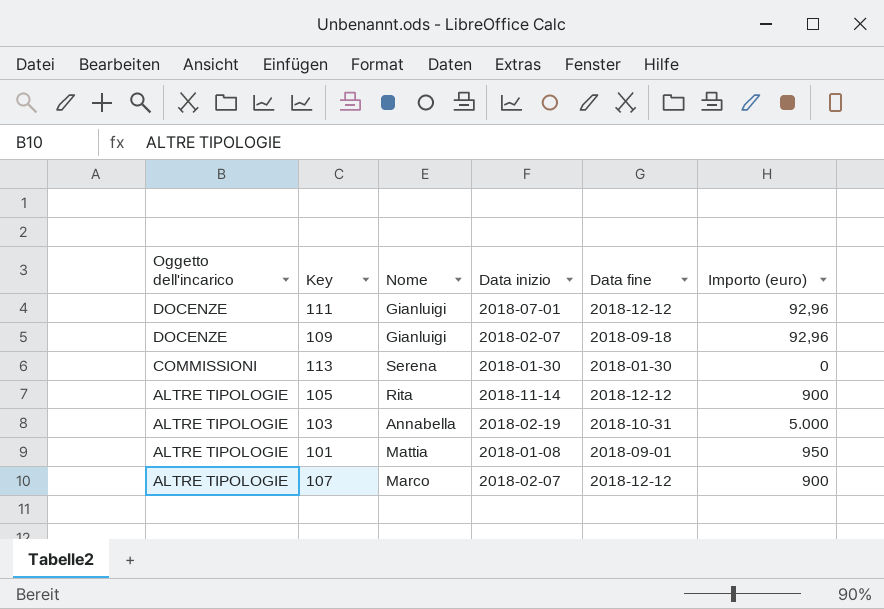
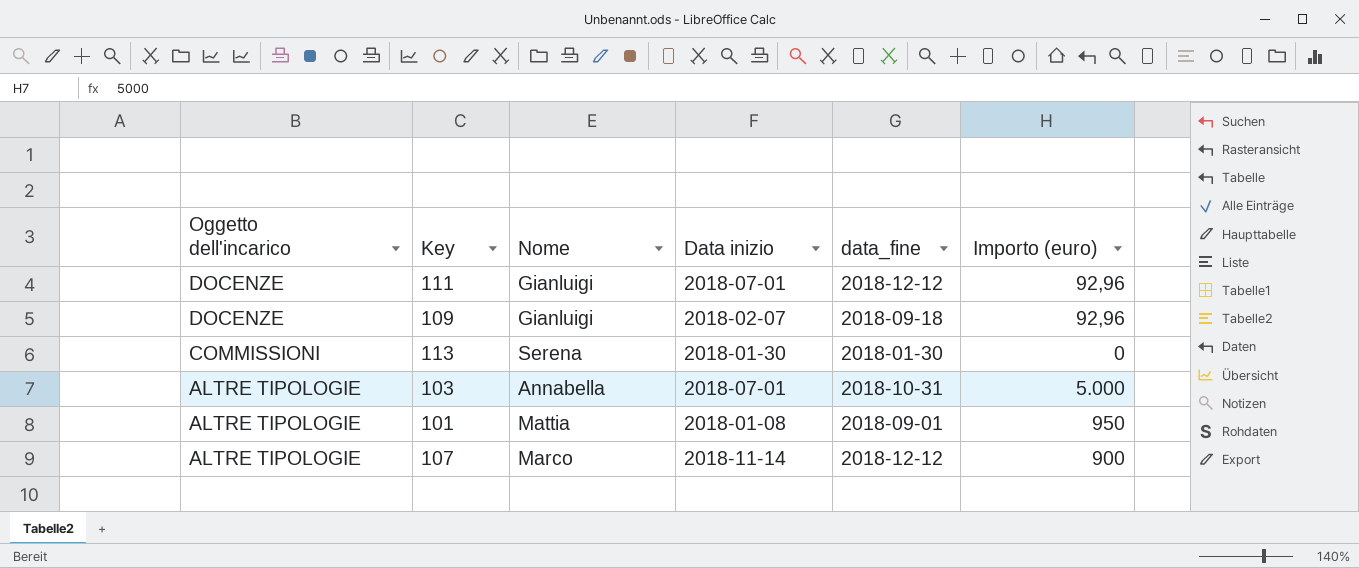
column name: Data fine -> data_fine
row 105: ALTRE TIPOLOGIE | Rita | 2018-11-14 | 2018-12-12 | 900 -> none
103 | Data inizio: 2018-02-19 -> 2018-07-01
107 | Data inizio: 2018-02-07 -> 2018-11-14

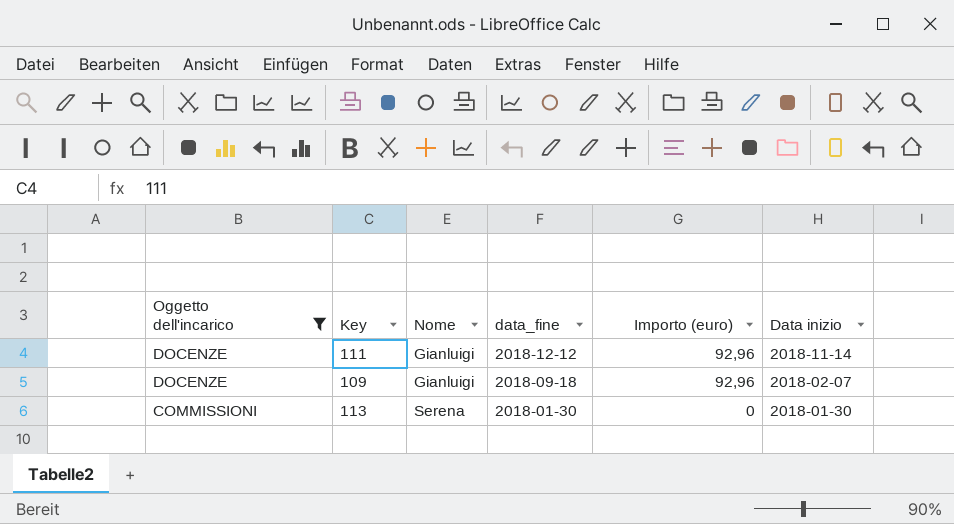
filter: none -> Oggetto dell'incarico != ALTRE TIPOLOGIE
column Data inizio | position: 4 -> 6
111 | Data inizio: 2018-07-01 -> 2018-11-14

